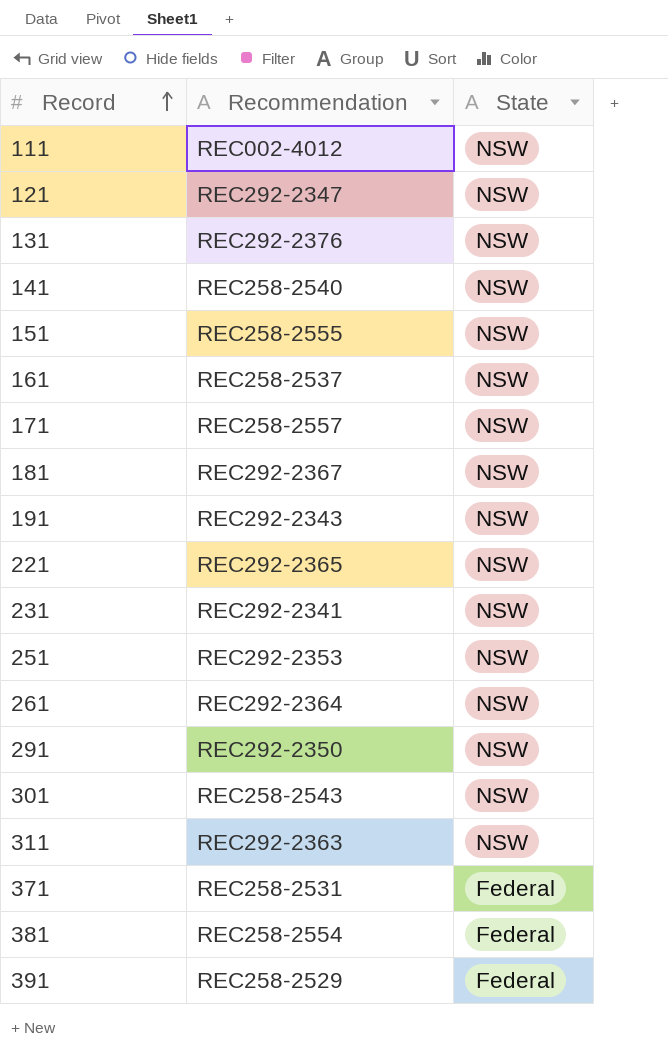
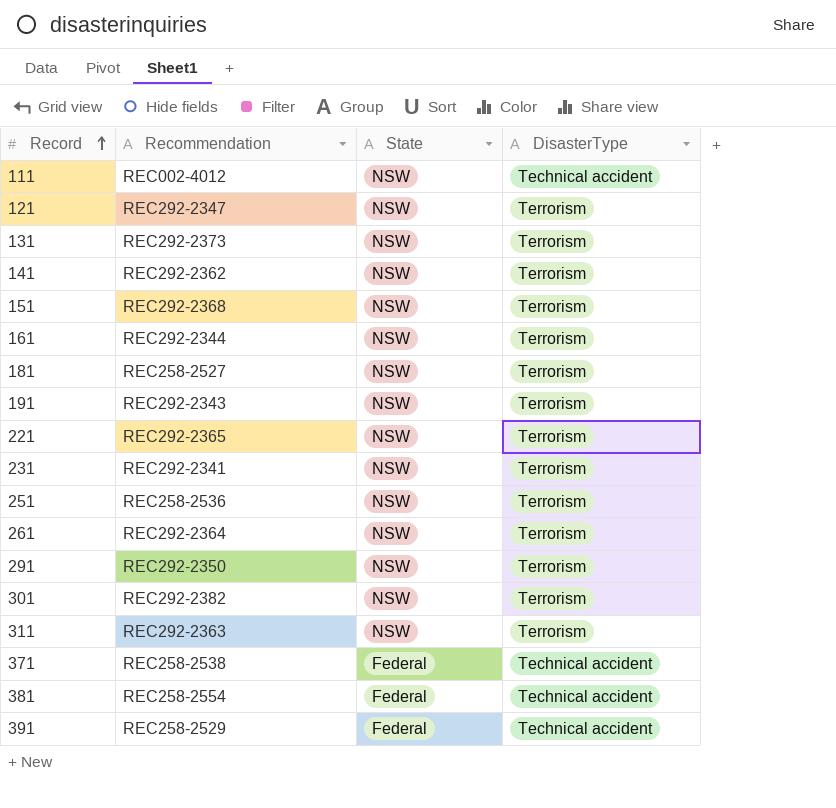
column DisasterType | position: none -> 4
row 171: REC258-2557 | NSW -> none
131 | Recommendation: REC292-2376 -> REC292-2373
141 | Recommendation: REC258-2540 -> REC292-2362
151 | Recommendation: REC258-2555 -> REC292-2368
161 | Recommendation: REC258-2537 -> REC292-2344
181 | Recommendation: REC292-2367 -> REC258-2527
251 | Recommendation: REC292-2353 -> REC258-2536
301 | Recommendation: REC258-2543 -> REC292-2382
371 | Recommendation: REC258-2531 -> REC258-2538

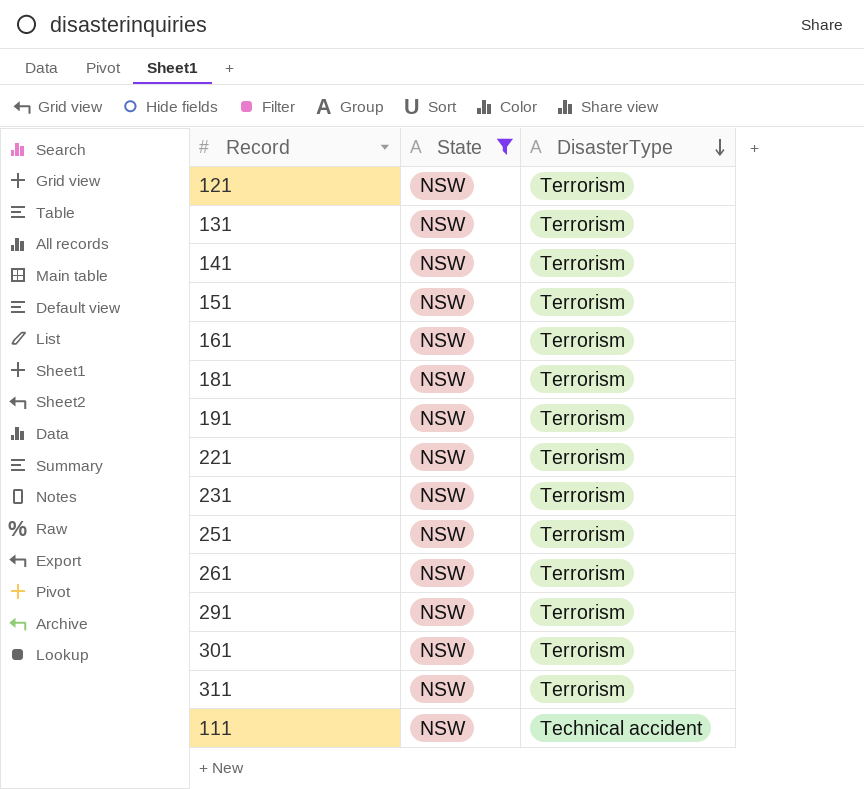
filter: none -> State = NSW
row order: Record ascending -> DisasterType descending
column Recommendation | position: 2 -> none

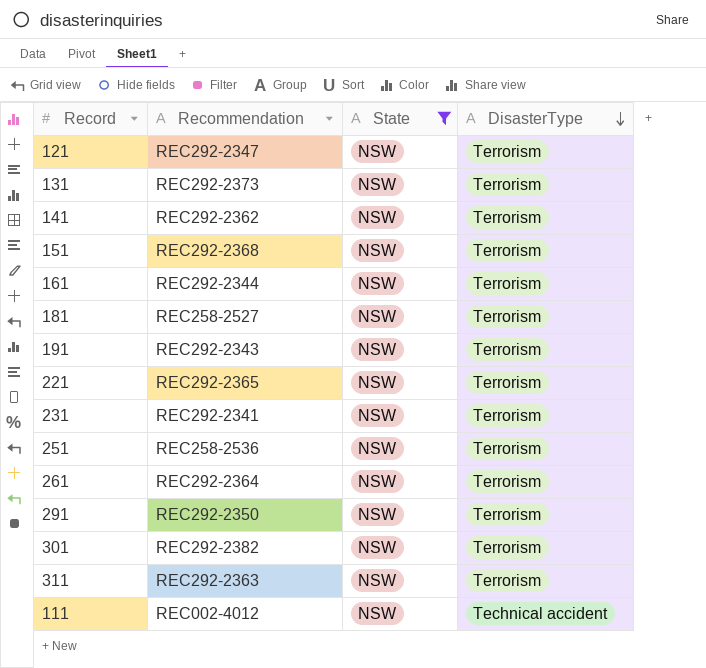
column Recommendation | position: none -> 2

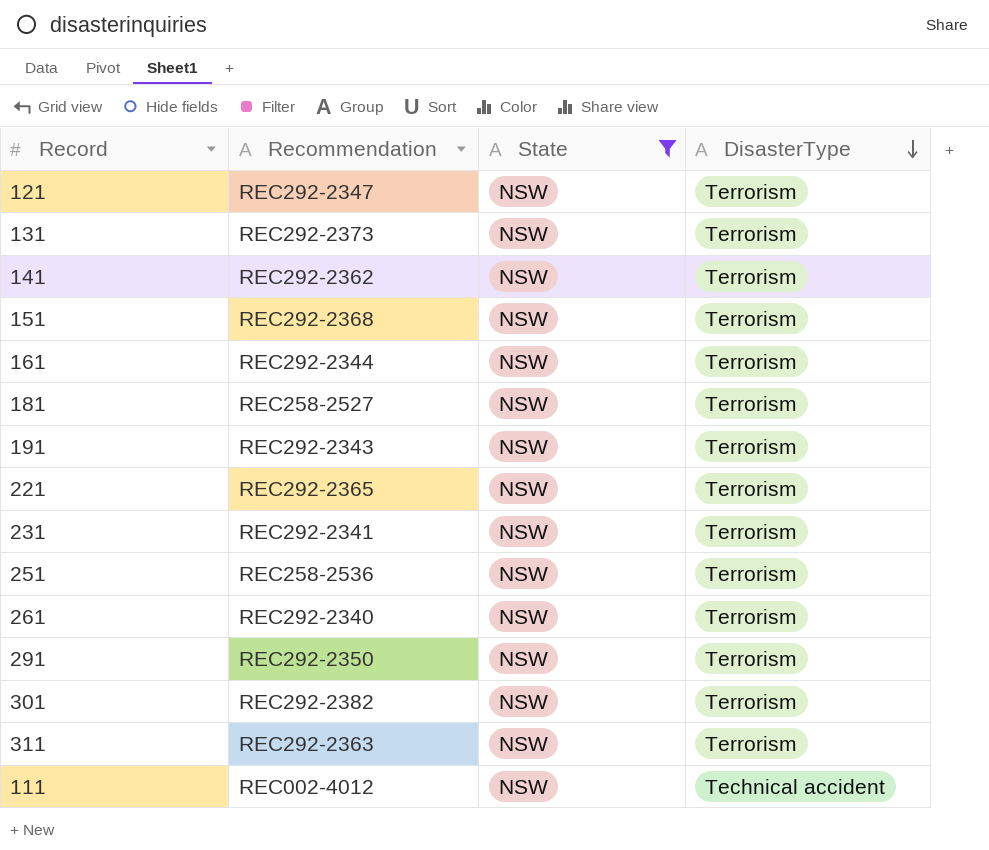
261 | Recommendation: REC292-2364 -> REC292-2340

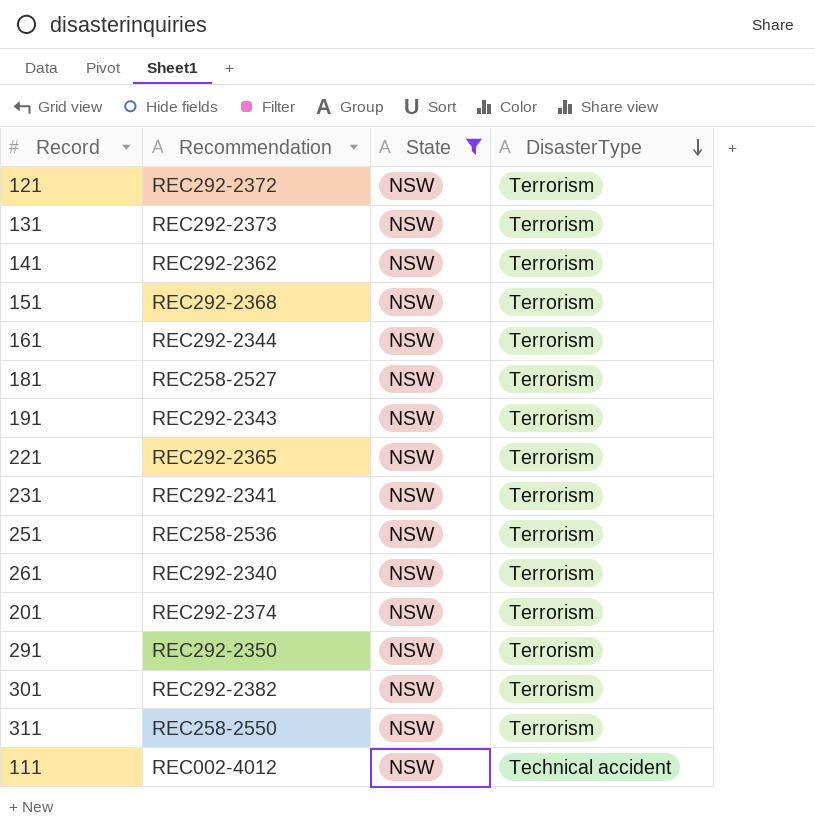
121 | Recommendation: REC292-2347 -> REC292-2372
row 201: none -> REC292-2374 | NSW | Terrorism
311 | Recommendation: REC292-2363 -> REC258-2550

